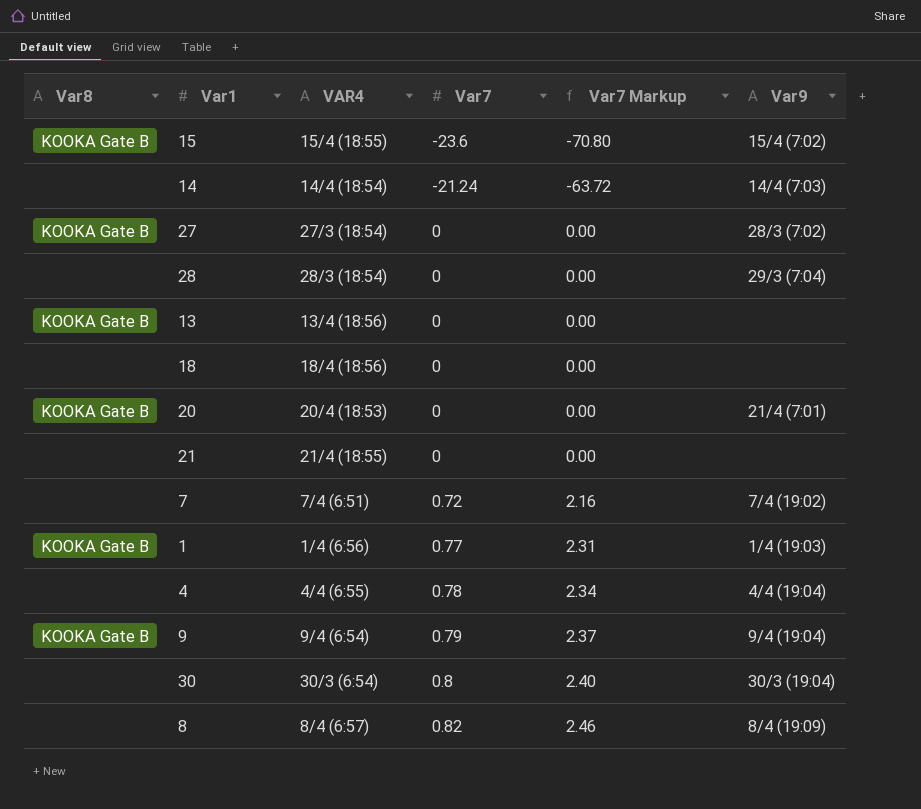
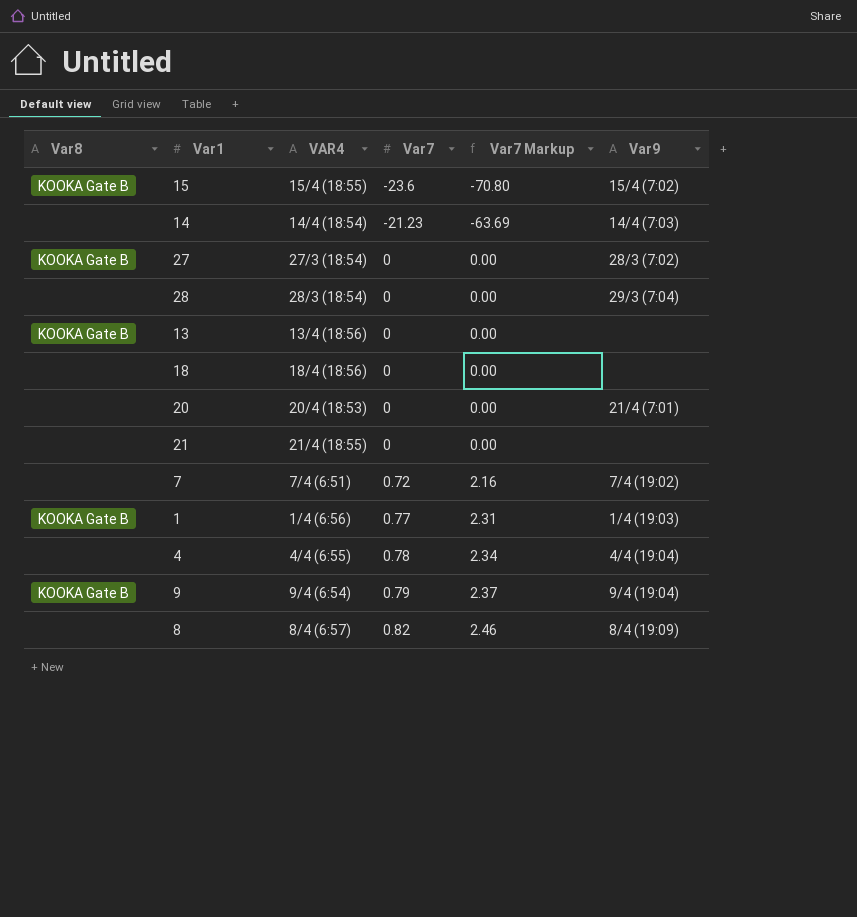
row 30: none | 30/3 (6:54) | 0.8 | 2.40 | 30/3 (19:04) -> none
14 | Var7: -21.24 -> -21.23
14 | Var7 Markup: -63.72 -> -63.69
20 | Var8: KOOKA Gate B -> none

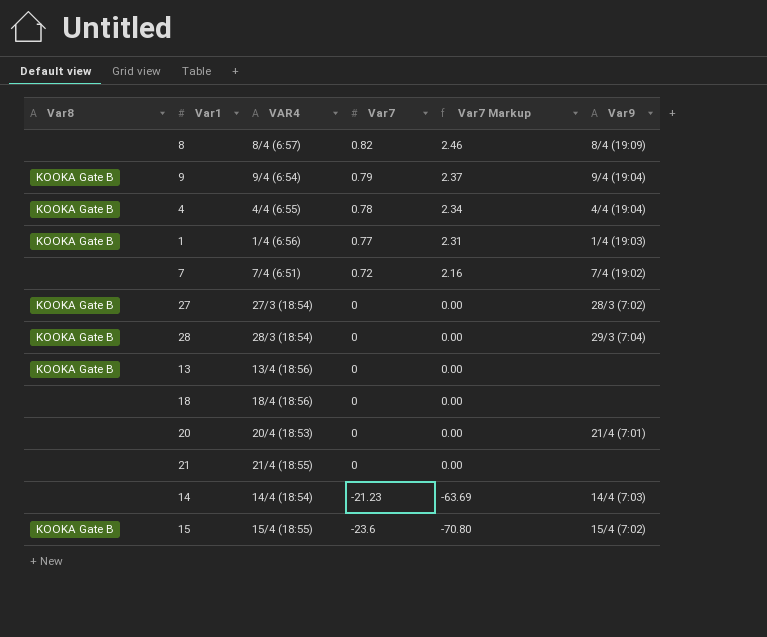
row order: Var7 ascending -> Var7 descending
4 | Var8: none -> KOOKA Gate B
28 | Var8: none -> KOOKA Gate B

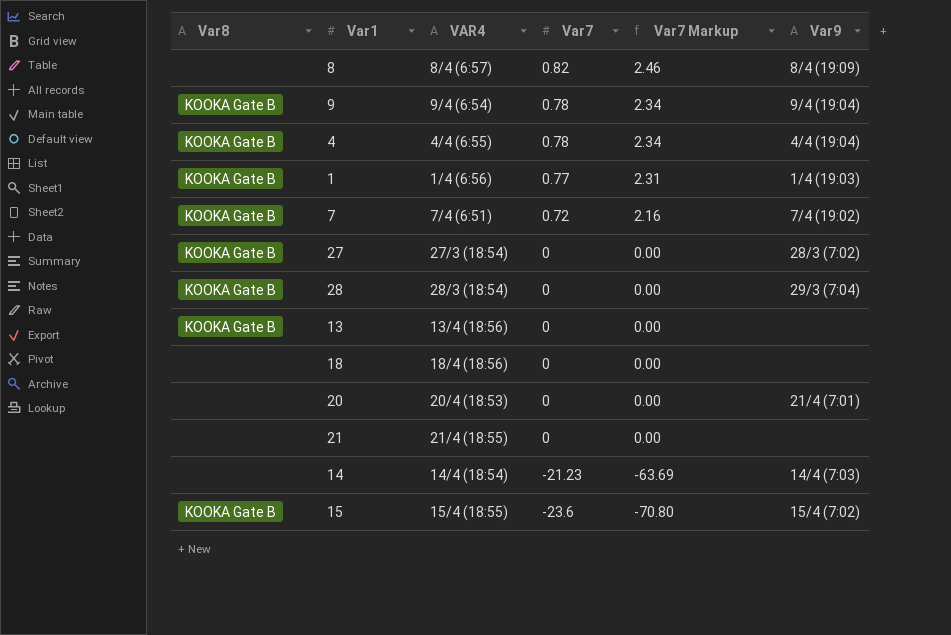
9 | Var7: 0.79 -> 0.78
9 | Var7 Markup: 2.37 -> 2.34
7 | Var8: none -> KOOKA Gate B

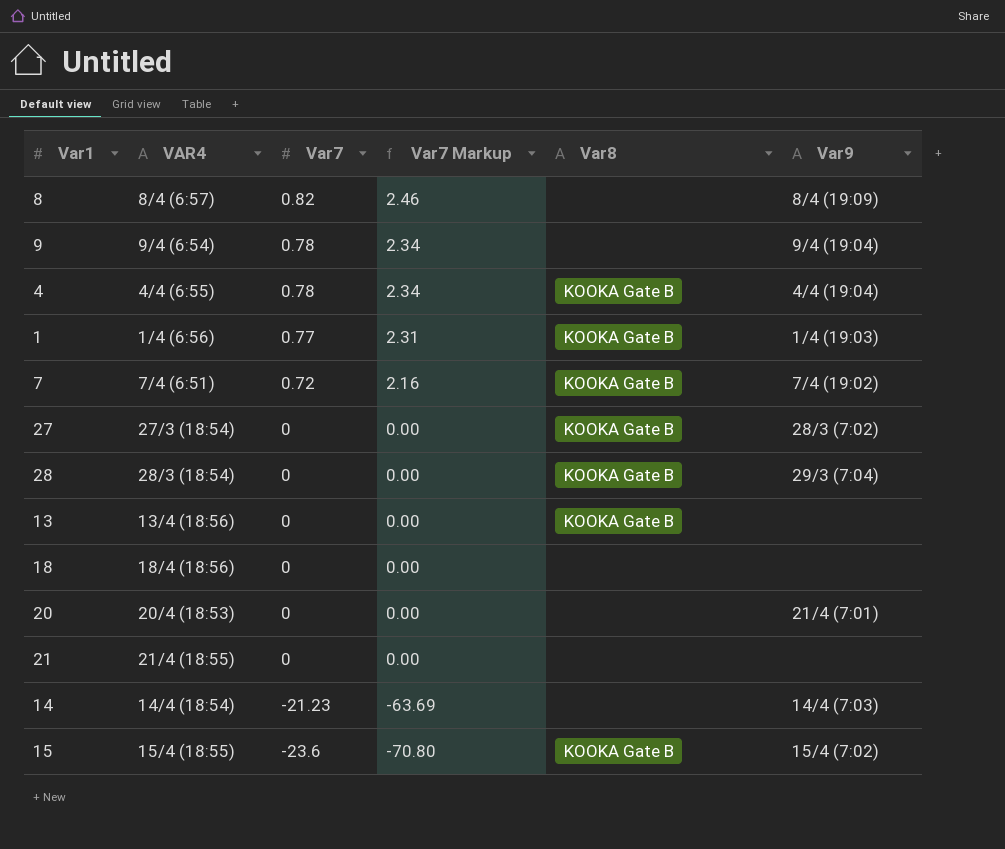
column Var8 | position: 1 -> 5
9 | Var8: KOOKA Gate B -> none

